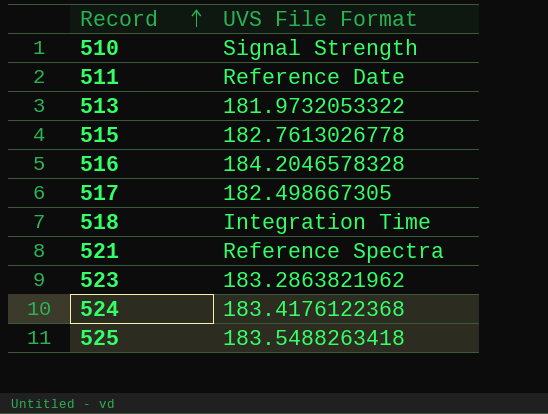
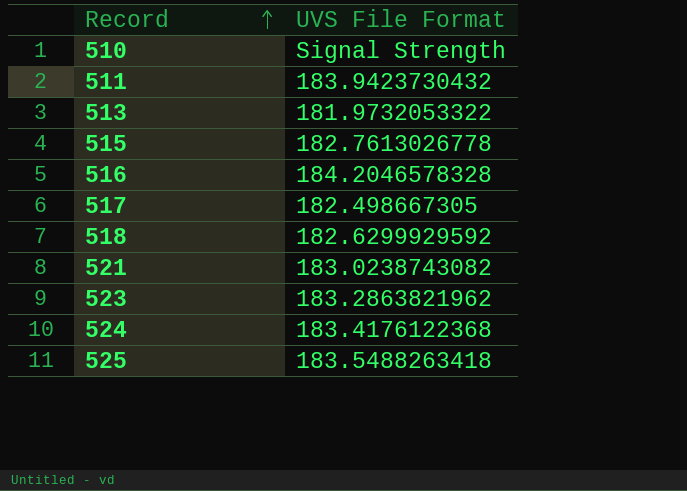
511 | UVS File Format: Reference Date -> 183.9423730432
518 | UVS File Format: Integration Time -> 182.6299929592
521 | UVS File Format: Reference Spectra -> 183.0238743082

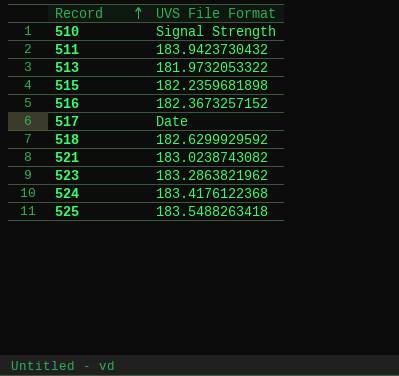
515 | UVS File Format: 182.7613026778 -> 182.2359681898
516 | UVS File Format: 184.2046578328 -> 182.3673257152
517 | UVS File Format: 182.498667305 -> Date

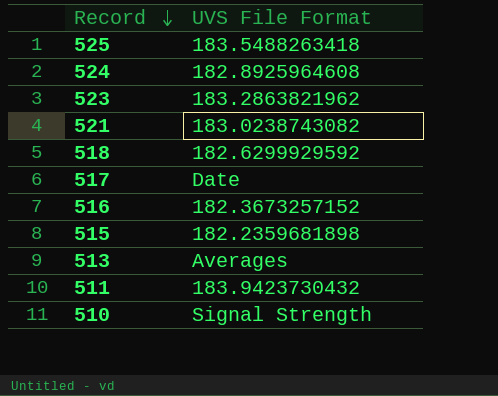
row order: Record ascending -> Record descending
524 | UVS File Format: 183.4176122368 -> 182.8925964608
513 | UVS File Format: 181.9732053322 -> Averages

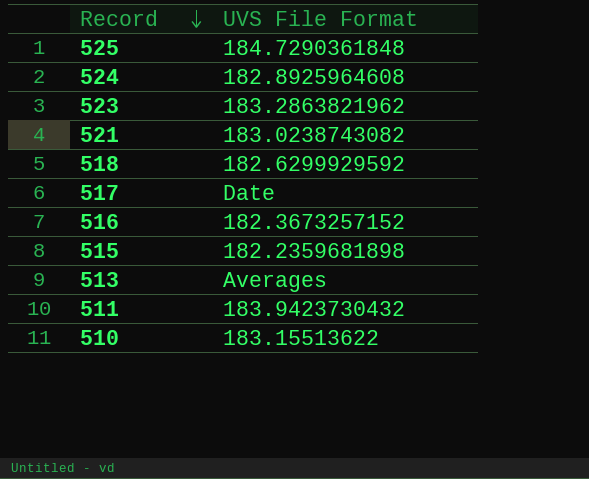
525 | UVS File Format: 183.5488263418 -> 184.7290361848
510 | UVS File Format: Signal Strength -> 183.15513622

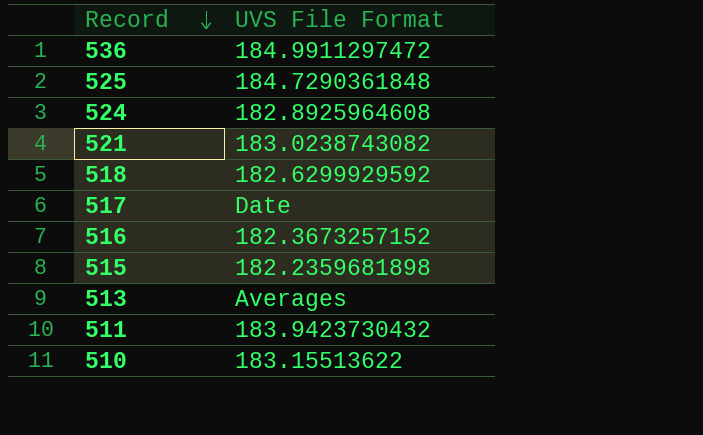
row 523: 183.2863821962 -> none
row 536: none -> 184.9911297472

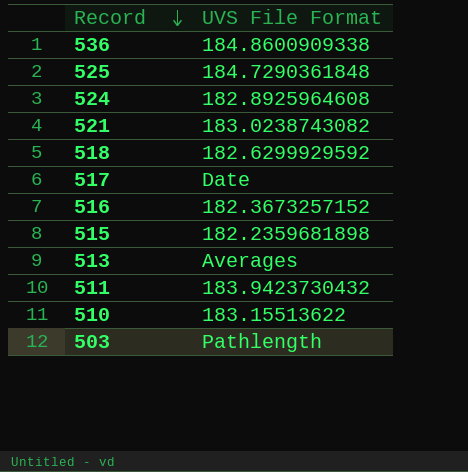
536 | UVS File Format: 184.9911297472 -> 184.8600909338
row 503: none -> Pathlength

